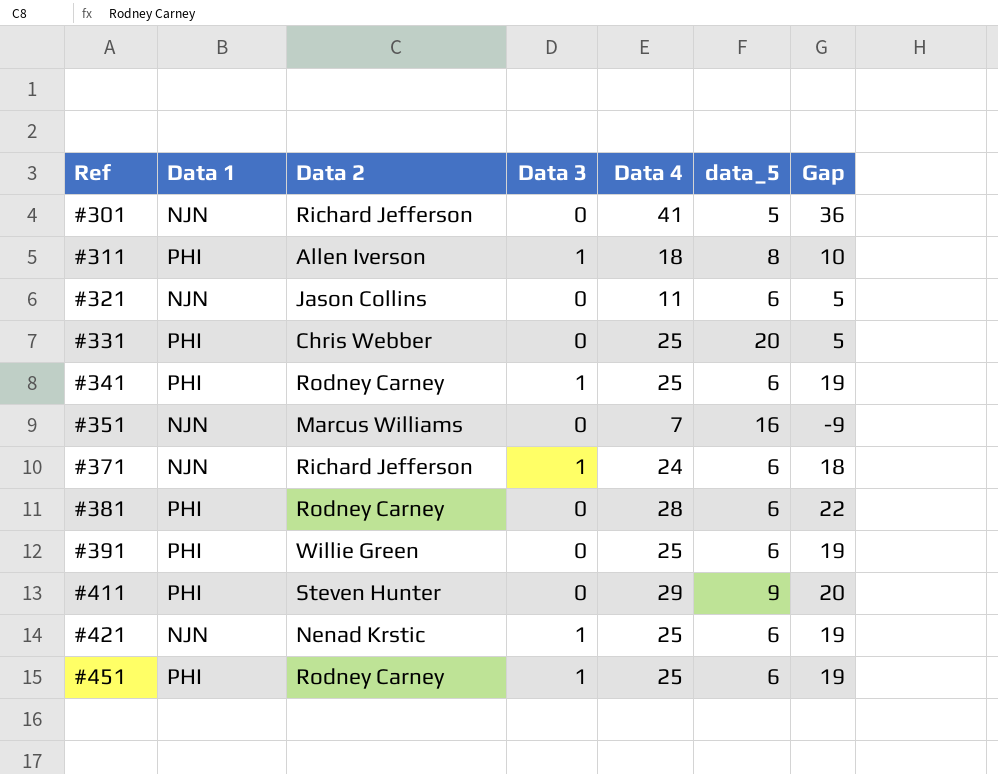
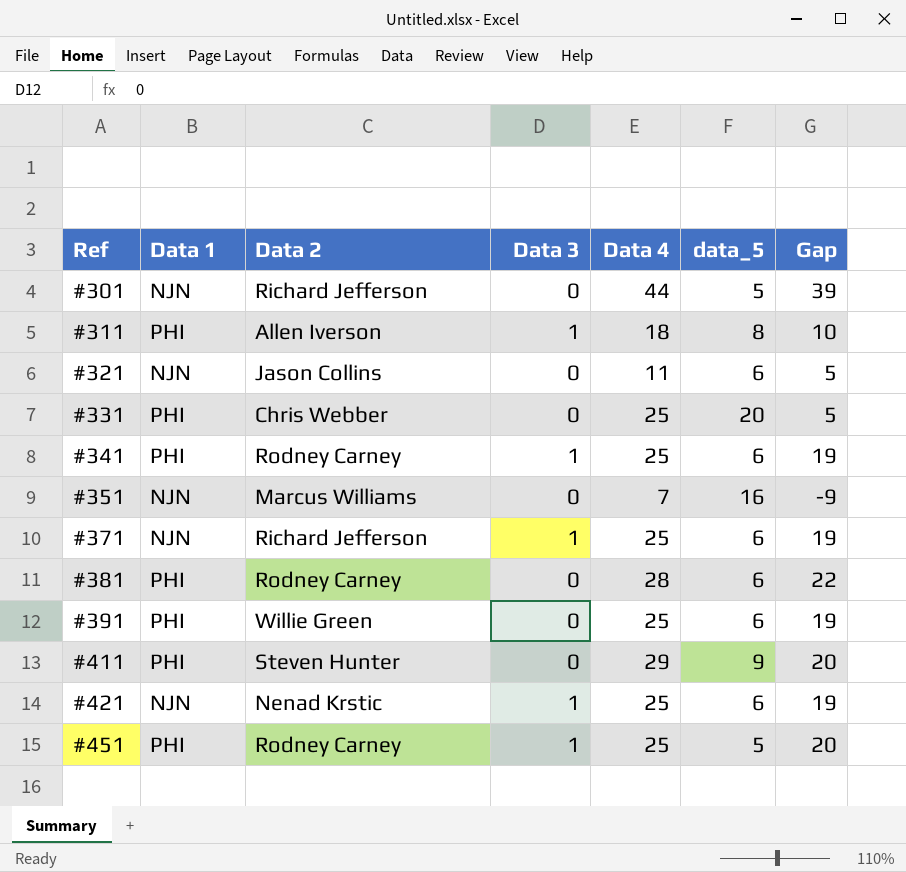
#301 | Data 4: 41 -> 44
#301 | Gap: 36 -> 39
#371 | Data 4: 24 -> 25
#371 | Gap: 18 -> 19
#451 | data_5: 6 -> 5
#451 | Gap: 19 -> 20

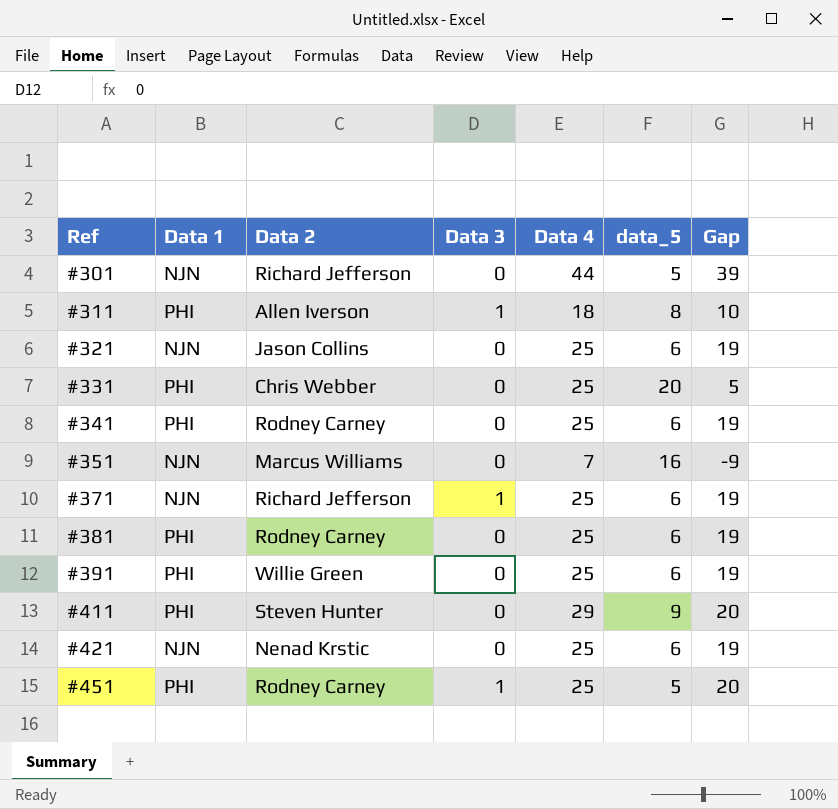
#321 | Data 4: 11 -> 25
#321 | Gap: 5 -> 19
#341 | Data 3: 1 -> 0
#381 | Data 4: 28 -> 25
#381 | Gap: 22 -> 19
#421 | Data 3: 1 -> 0

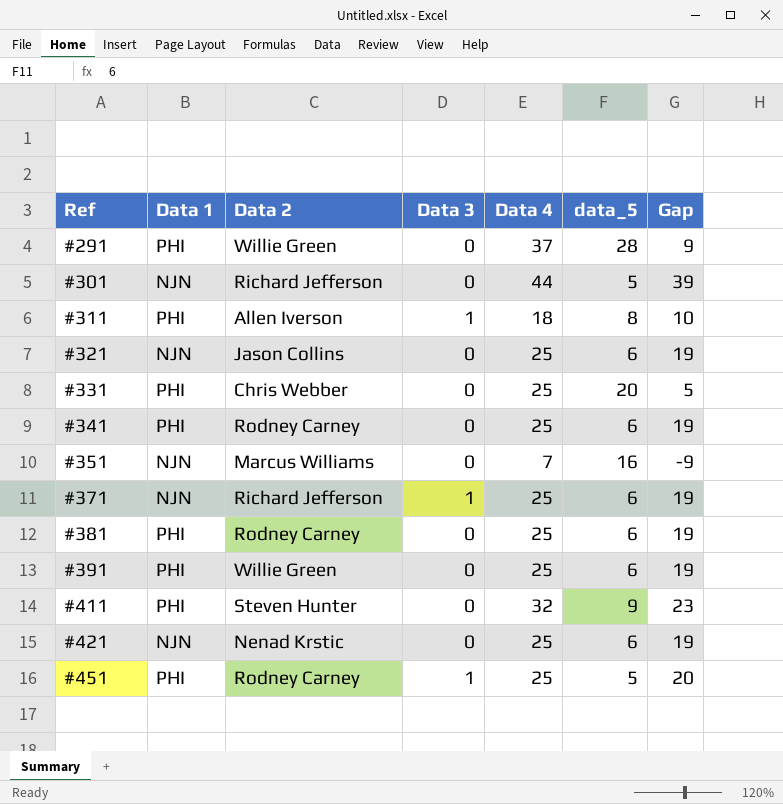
row #291: none -> PHI | Willie Green | 0 | 37 | 28 | 9
#411 | Data 4: 29 -> 32
#411 | Gap: 20 -> 23

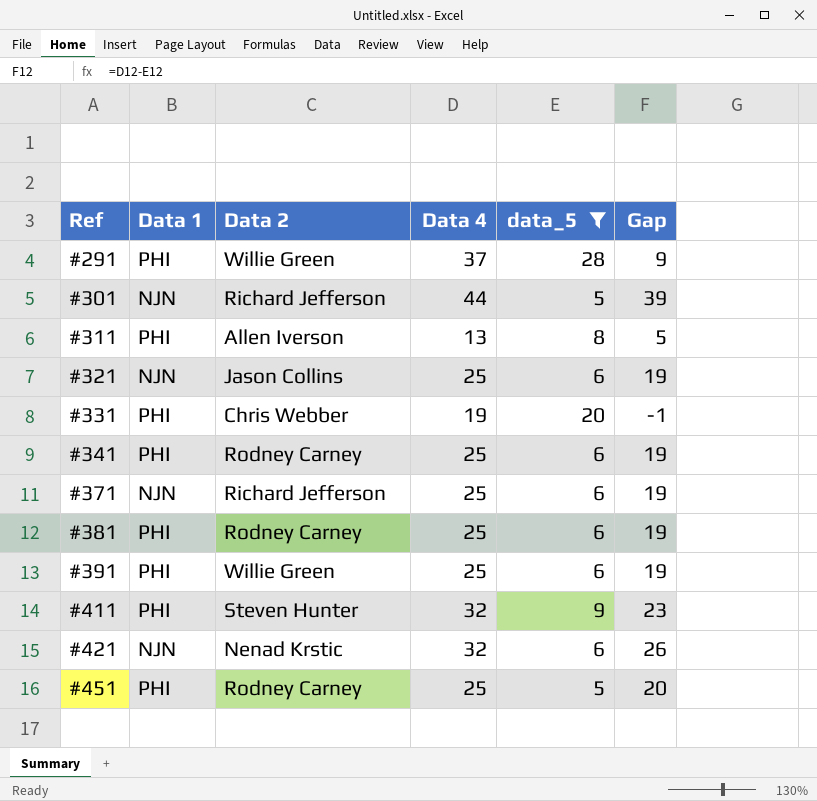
filter: none -> data_5 != 16
column Data 3 | position: 4 -> none
#311 | Data 4: 18 -> 13
#311 | Gap: 10 -> 5
#331 | Data 4: 25 -> 19
#331 | Gap: 5 -> -1
#421 | Data 4: 25 -> 32
#421 | Gap: 19 -> 26

